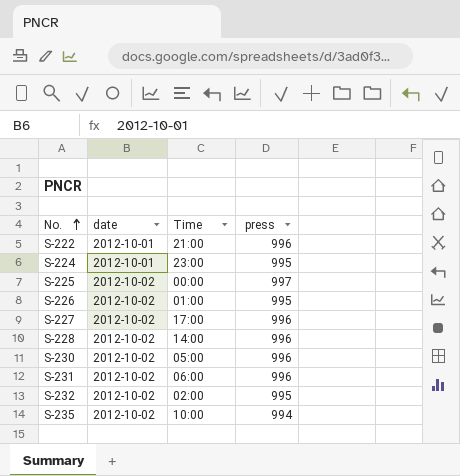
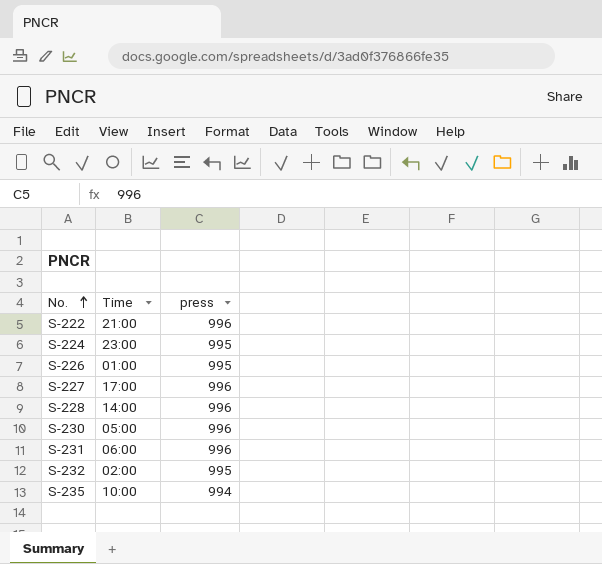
column date | position: 2 -> none
row S-225: 2012-10-02 | 00:00 | 997 -> none

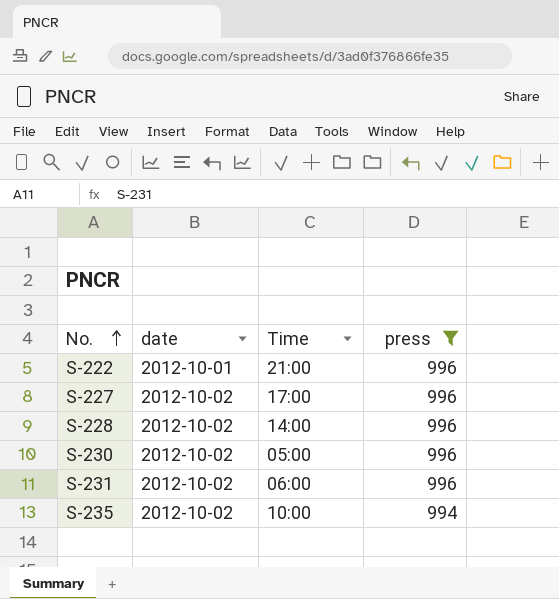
filter: none -> press != 995
column date | position: none -> 2

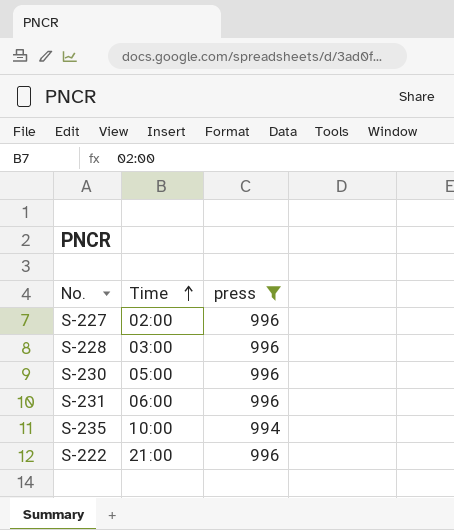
row order: No. ascending -> Time ascending
column date | position: 2 -> none
S-227 | Time: 17:00 -> 02:00
S-228 | Time: 14:00 -> 03:00

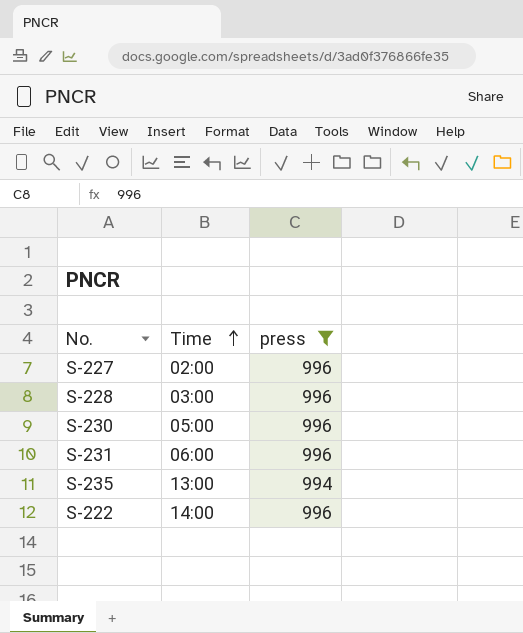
S-235 | Time: 10:00 -> 13:00
S-222 | Time: 21:00 -> 14:00

